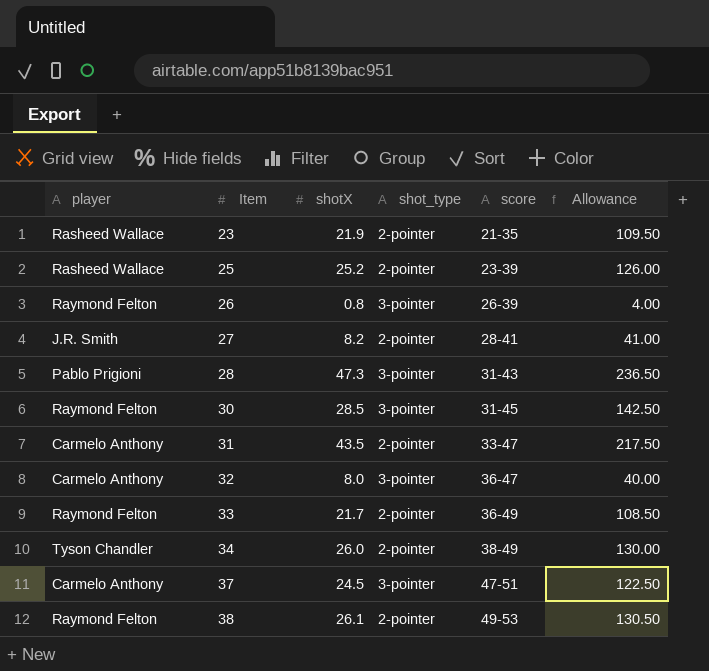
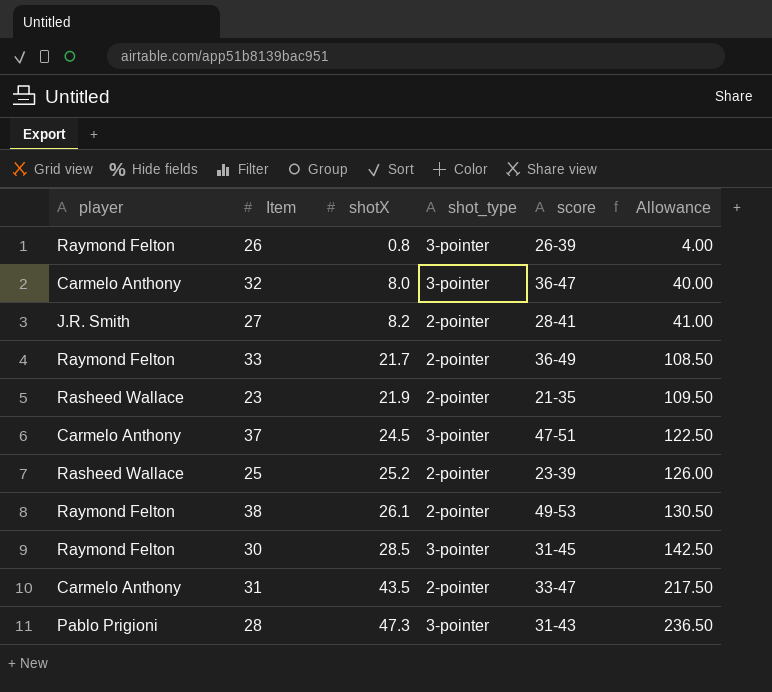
row order: Item ascending -> shotX ascending
row 34: Tyson Chandler | 26.0 | 2-pointer | 38-49 | 130.00 -> none

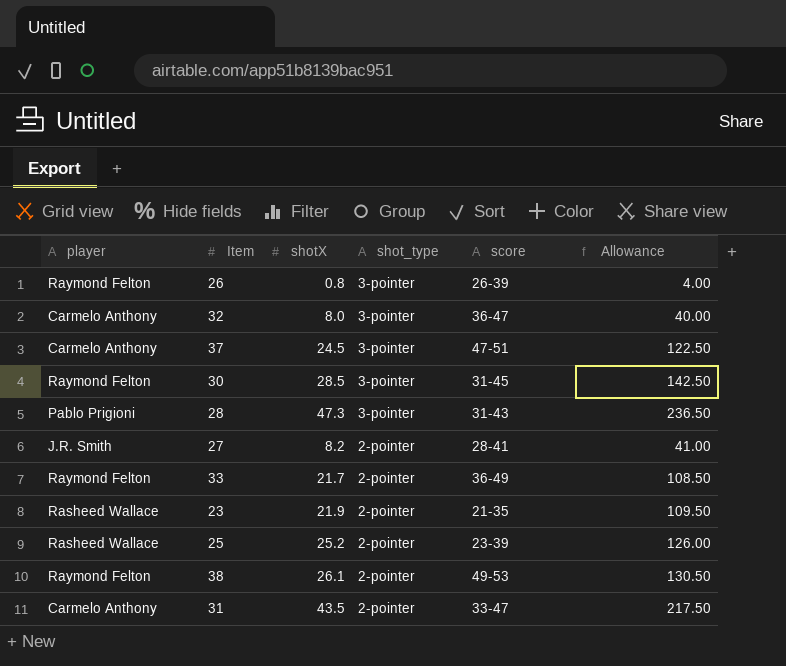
row order: shotX ascending -> shot_type descending

